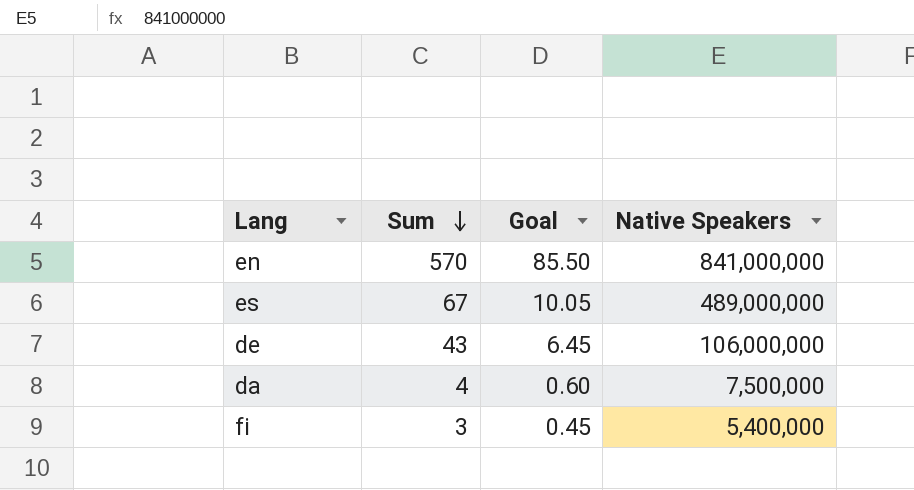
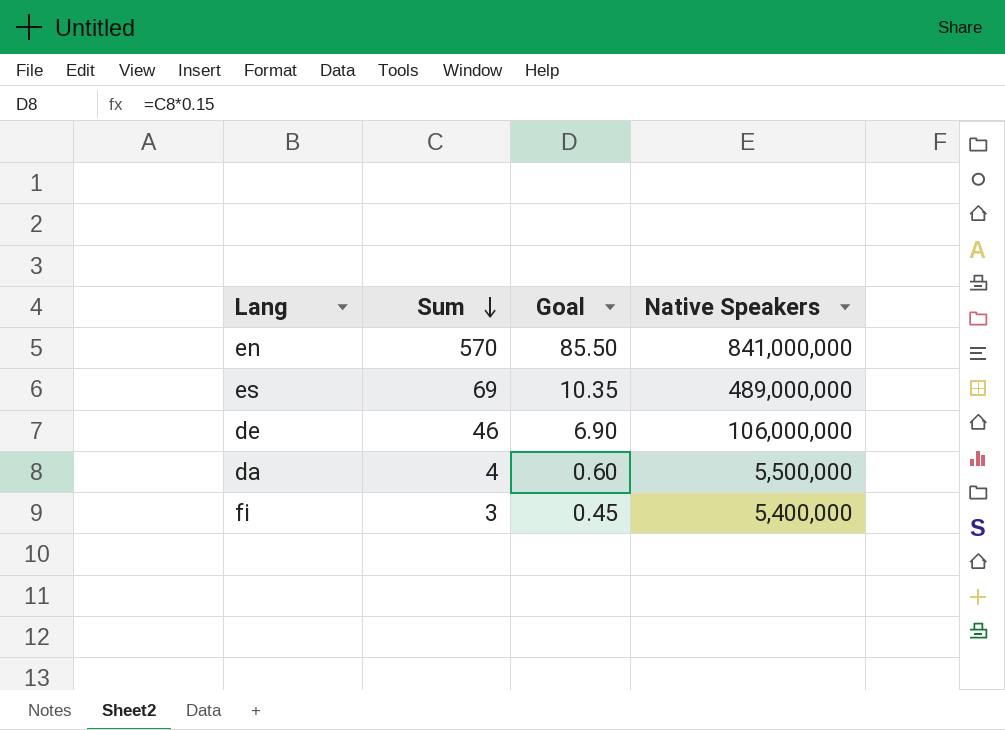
es | Sum: 67 -> 69
es | Goal: 10.05 -> 10.35
de | Sum: 43 -> 46
de | Goal: 6.45 -> 6.90
da | Native Speakers: 7,500,000 -> 5,500,000

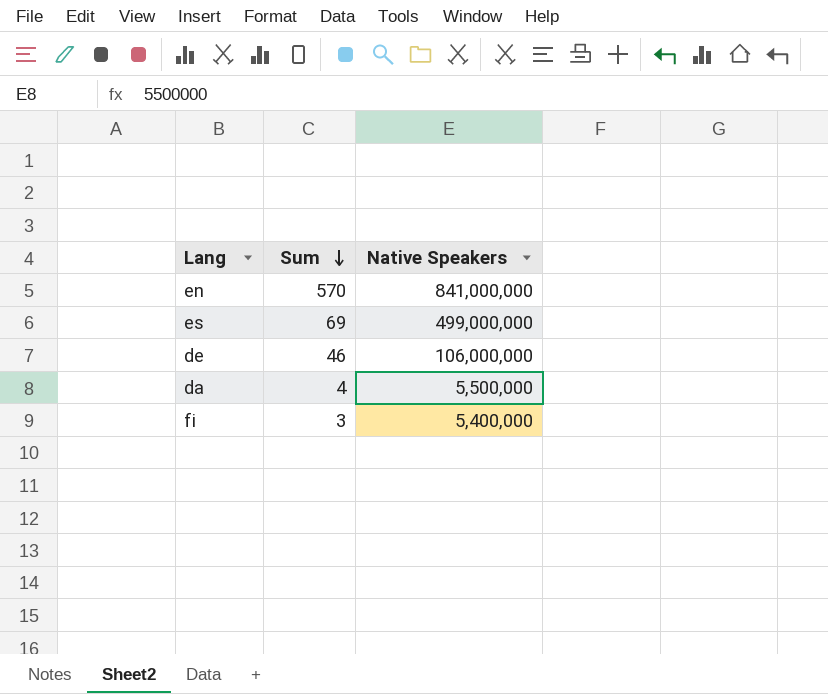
column Goal | formula: [Sum] * 0.15 -> none
es | Native Speakers: 489,000,000 -> 499,000,000

